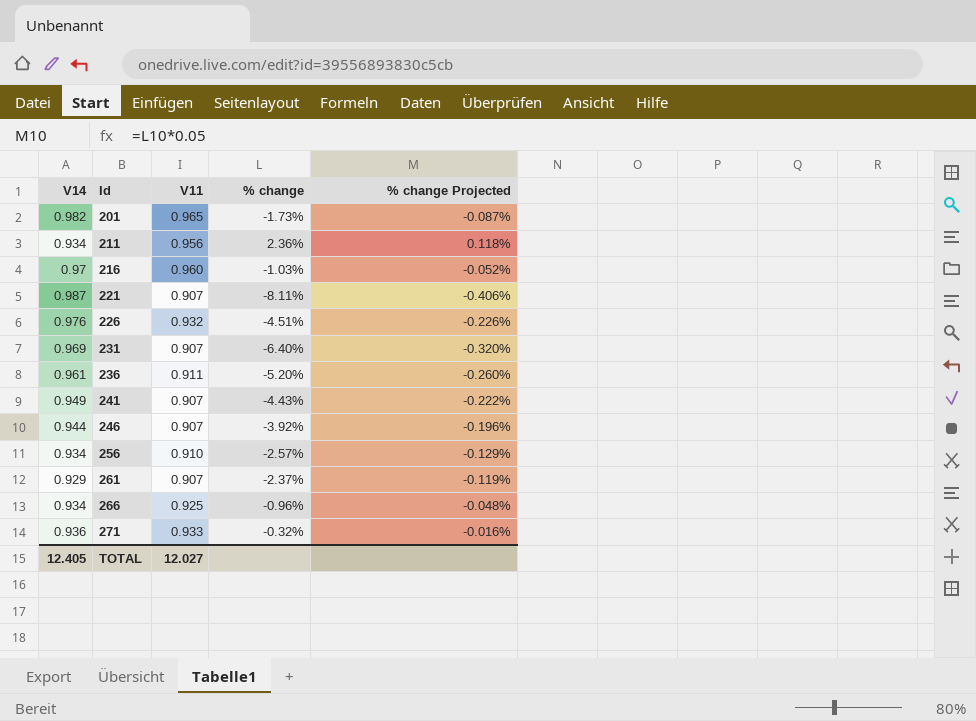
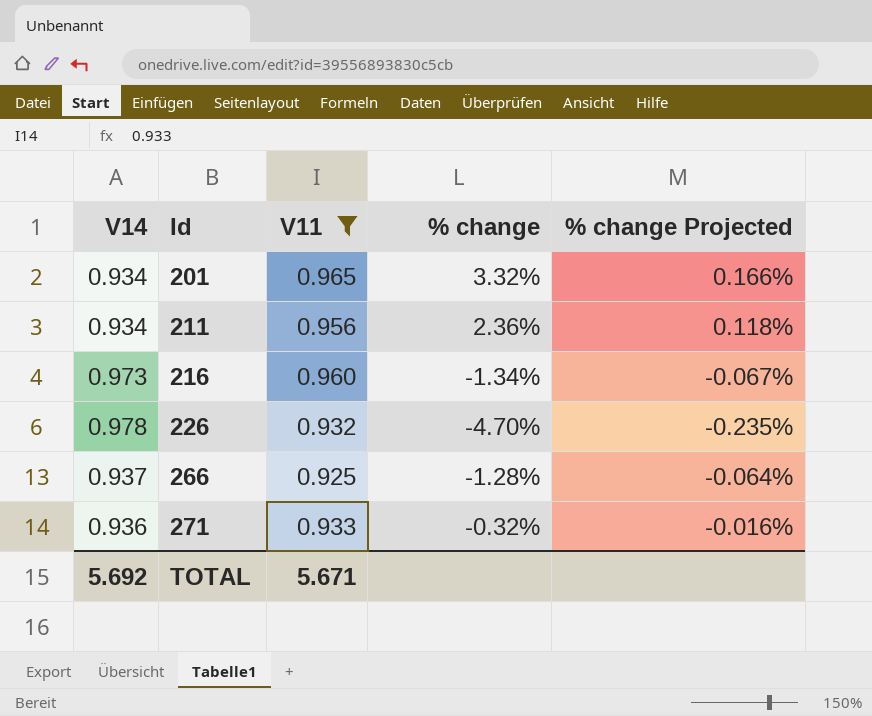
filter: none -> V11 >= 0.925
201 | V14: 0.982 -> 0.934
201 | % change: -1.73% -> 3.32%
201 | % change Projected: -0.087% -> 0.166%
216 | V14: 0.97 -> 0.973
216 | % change: -1.03% -> -1.34%
216 | % change Projected: -0.052% -> -0.067%
226 | V14: 0.976 -> 0.978
226 | % change: -4.51% -> -4.70%
226 | % change Projected: -0.226% -> -0.235%
266 | V14: 0.934 -> 0.937
266 | % change: -0.96% -> -1.28%
266 | % change Projected: -0.048% -> -0.064%
TOTAL | V14: 12.405 -> 5.692
TOTAL | V11: 12.027 -> 5.671

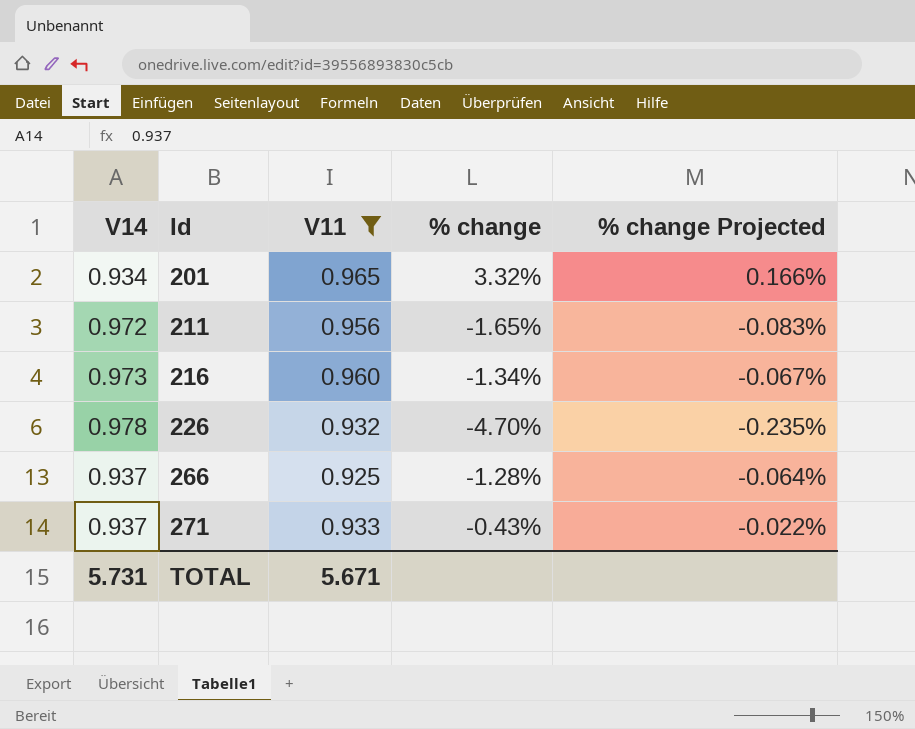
211 | V14: 0.934 -> 0.972
211 | % change: 2.36% -> -1.65%
211 | % change Projected: 0.118% -> -0.083%
271 | V14: 0.936 -> 0.937
271 | % change: -0.32% -> -0.43%
271 | % change Projected: -0.016% -> -0.022%
TOTAL | V14: 5.692 -> 5.731

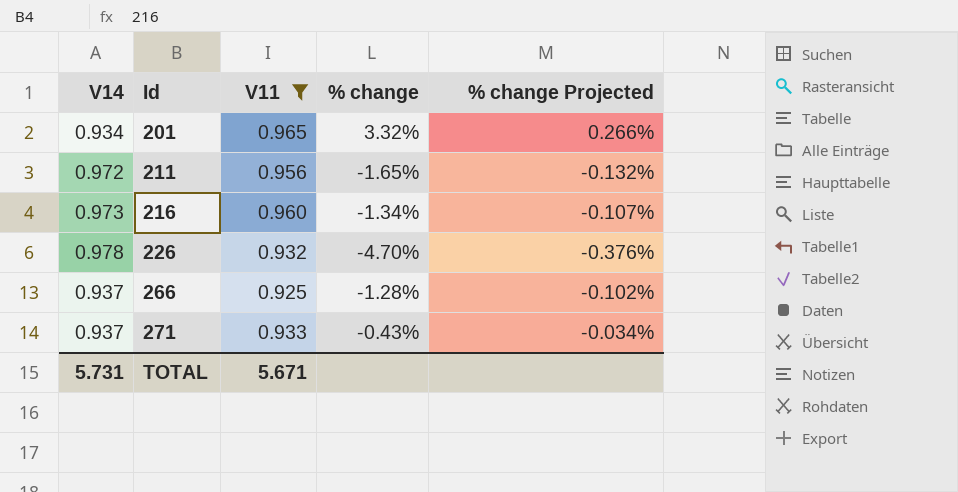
column % change Projected | formula: [% change] * 0.05 -> [% change] * 0.08

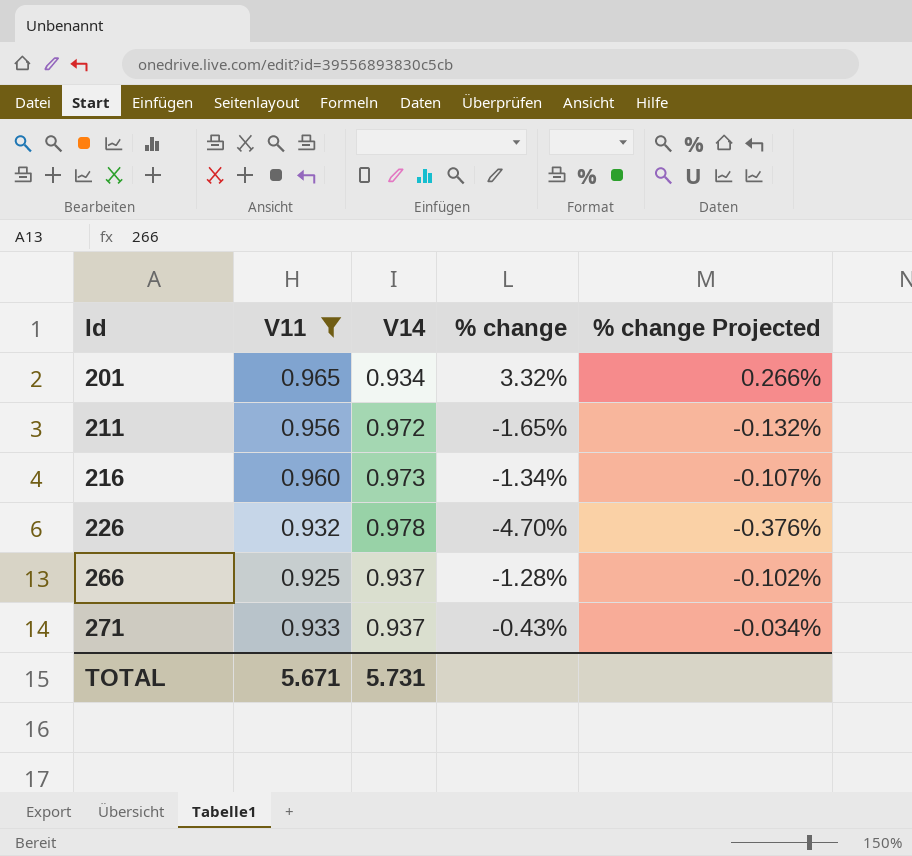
column V14 | position: 1 -> 3

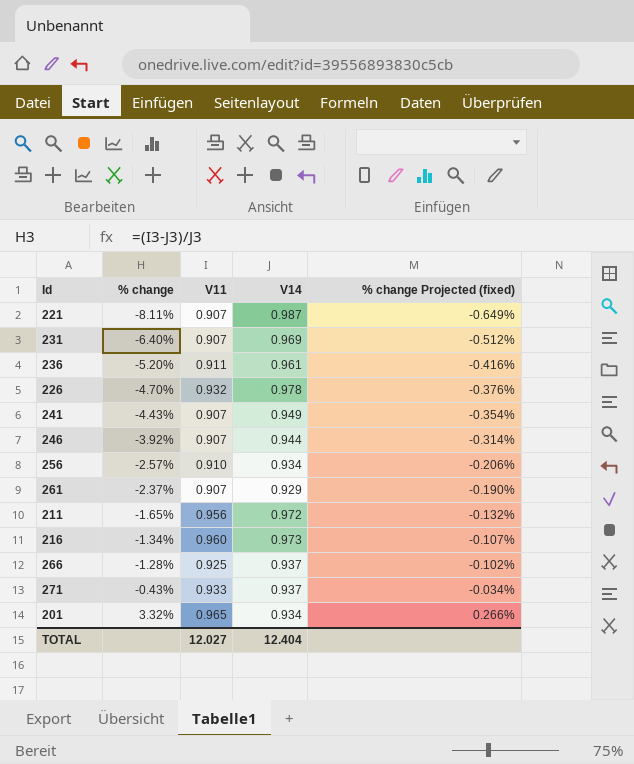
filter: V11 >= 0.925 -> none
row order: Id ascending -> % change ascending
column % change | position: 4 -> 2
column name: % change Projected -> % change Projected (fixed)
TOTAL | V11: 5.671 -> 12.027
TOTAL | V14: 5.731 -> 12.404

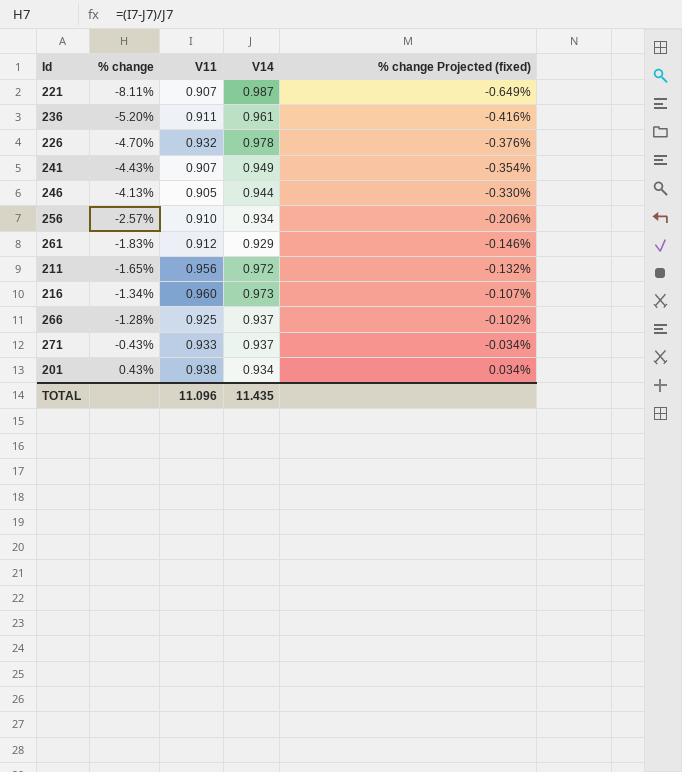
row 231: -6.40% | 0.907 | 0.969 | -0.512% -> none
246 | % change: -3.92% -> -4.13%
246 | V11: 0.907 -> 0.905
246 | % change Projected (fixed): -0.314% -> -0.330%
261 | % change: -2.37% -> -1.83%
261 | V11: 0.907 -> 0.912
261 | % change Projected (fixed): -0.190% -> -0.146%
201 | % change: 3.32% -> 0.43%
201 | V11: 0.965 -> 0.938
201 | % change Projected (fixed): 0.266% -> 0.034%
TOTAL | V11: 12.027 -> 11.096
TOTAL | V14: 12.404 -> 11.435

